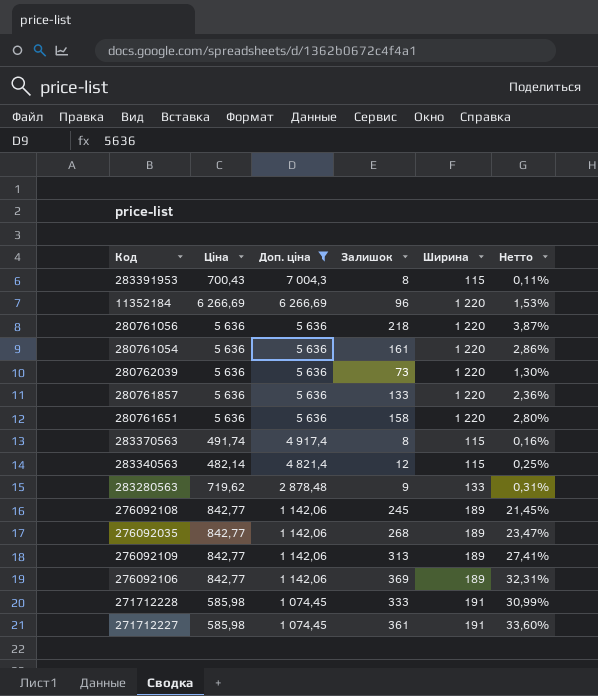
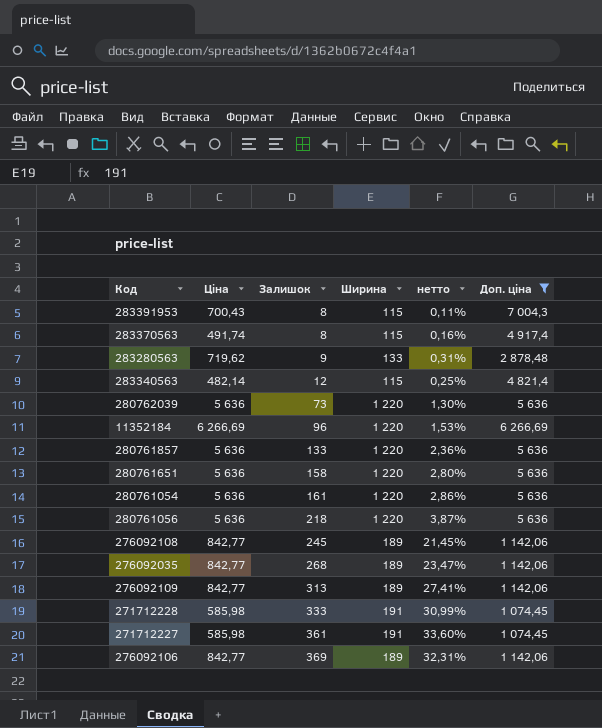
row order: Доп. ціна descending -> Залишок ascending
column name: Нетто -> нетто
column Доп. ціна | position: 3 -> 6

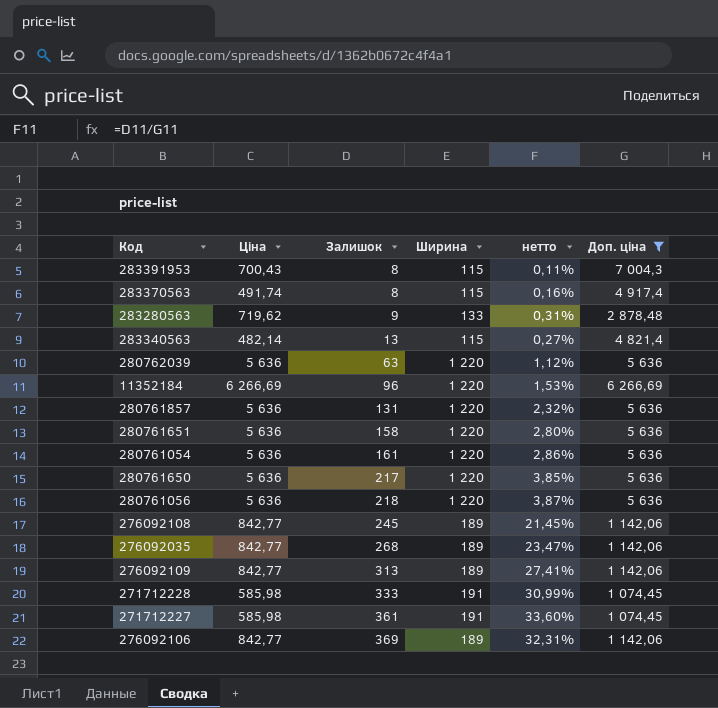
283340563 | Залишок: 12 -> 13
283340563 | нетто: 0,25% -> 0,27%
280762039 | Залишок: 73 -> 63
280762039 | нетто: 1,30% -> 1,12%
280761857 | Залишок: 133 -> 131
280761857 | нетто: 2,36% -> 2,32%
row 280761650: none -> 5 636 | 217 | 1 220 | 3,85% | 5 636

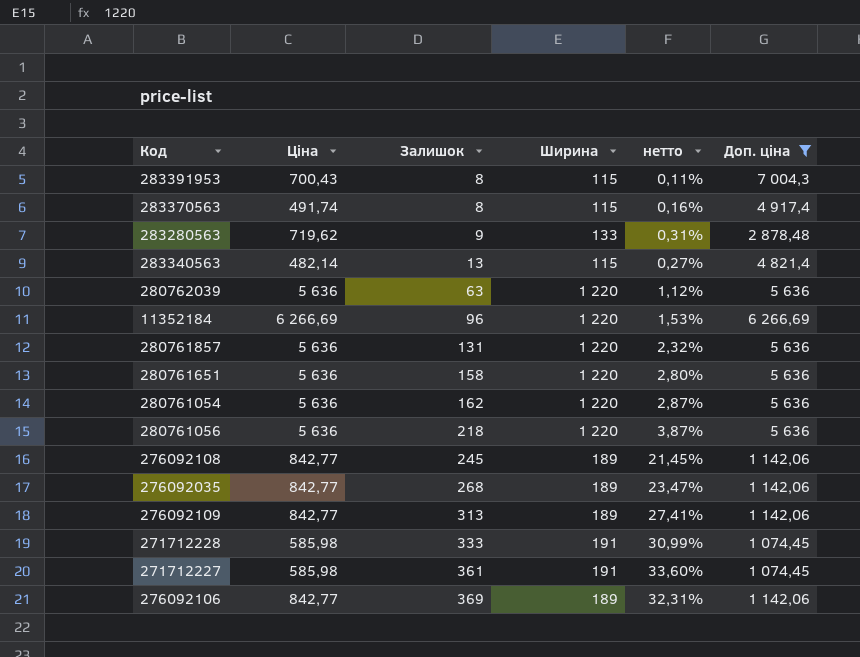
row 280761650: 5 636 | 217 | 1 220 | 3,85% | 5 636 -> none
280761054 | Залишок: 161 -> 162
280761054 | нетто: 2,86% -> 2,87%

